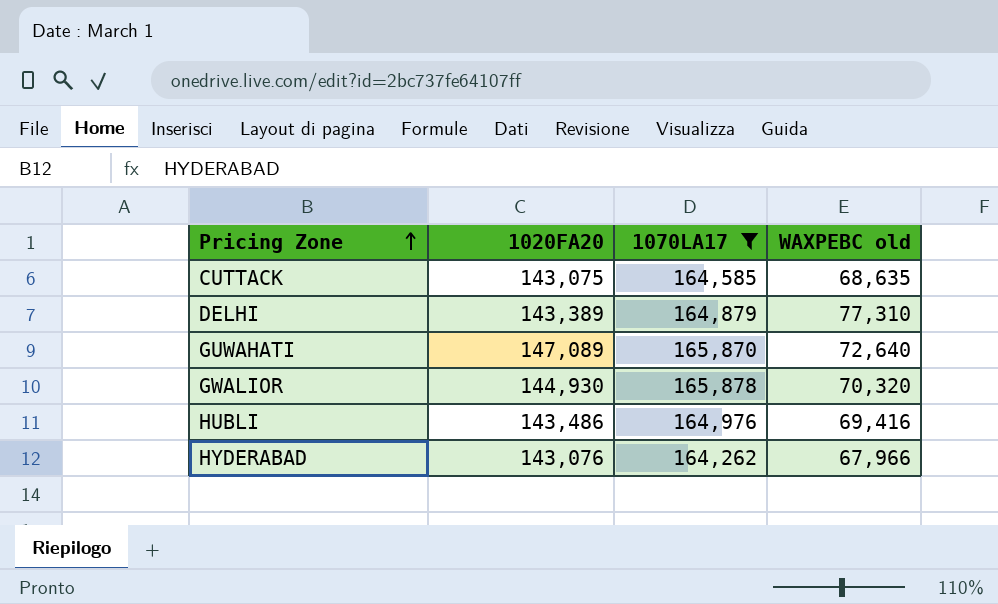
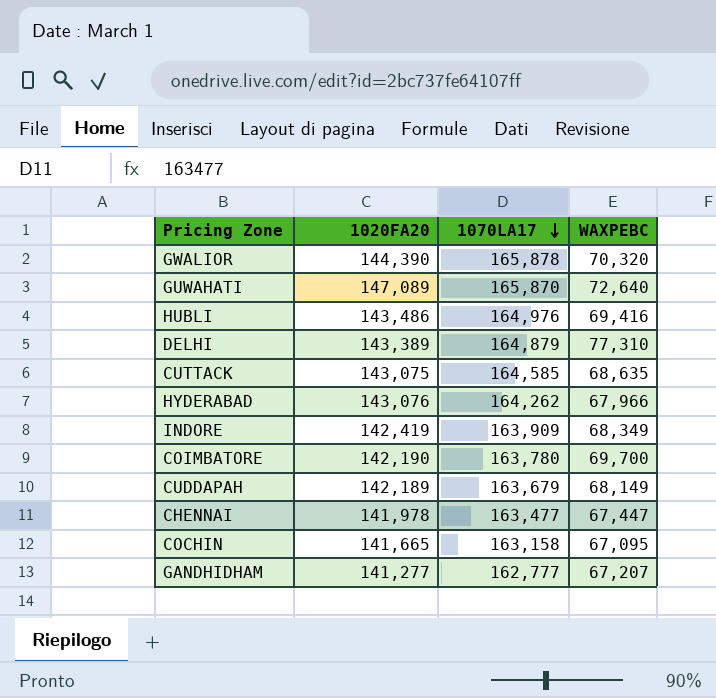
filter: 1070LA17 >= 164,262 -> none
row order: Pricing Zone ascending -> 1070LA17 descending
column name: WAXPEBC old -> WAXPEBC
GWALIOR | 1020FA20: 144,930 -> 144,390

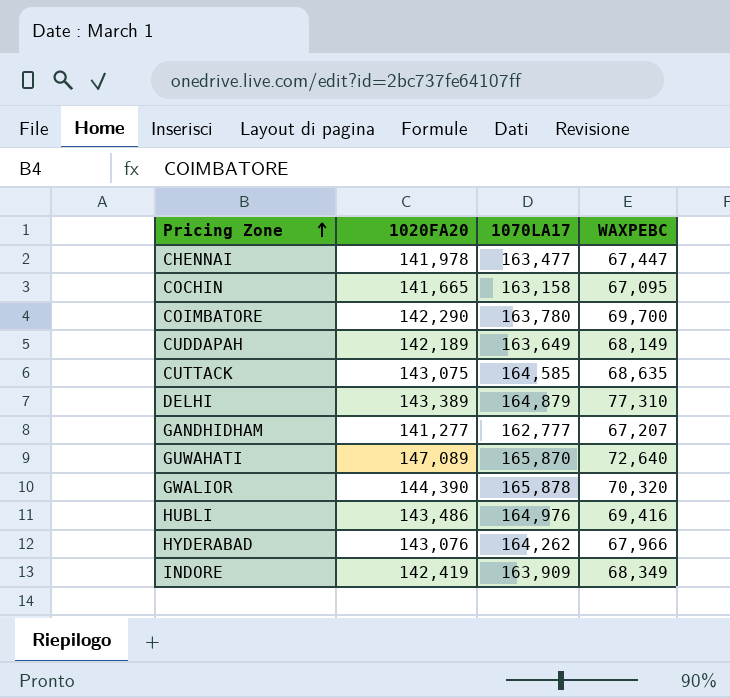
row order: 1070LA17 descending -> Pricing Zone ascending
COIMBATORE | 1020FA20: 142,190 -> 142,290
CUDDAPAH | 1070LA17: 163,679 -> 163,649

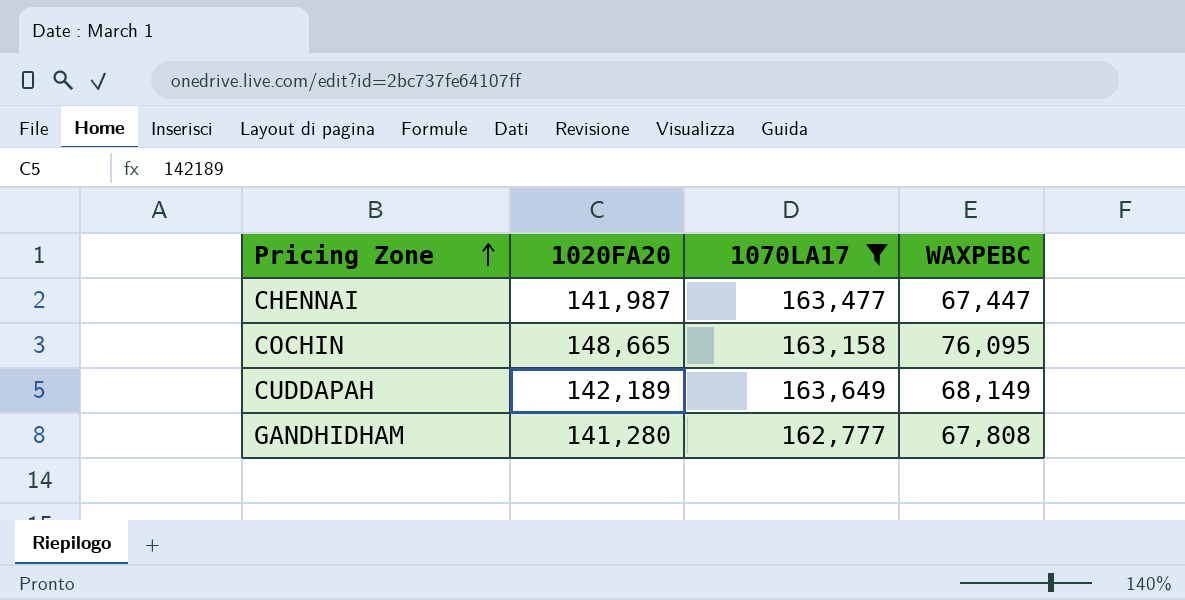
filter: none -> 1070LA17 <= 163,649
CHENNAI | 1020FA20: 141,978 -> 141,987
COCHIN | 1020FA20: 141,665 -> 148,665
COCHIN | WAXPEBC: 67,095 -> 76,095
GANDHIDHAM | 1020FA20: 141,277 -> 141,280
GANDHIDHAM | WAXPEBC: 67,207 -> 67,808

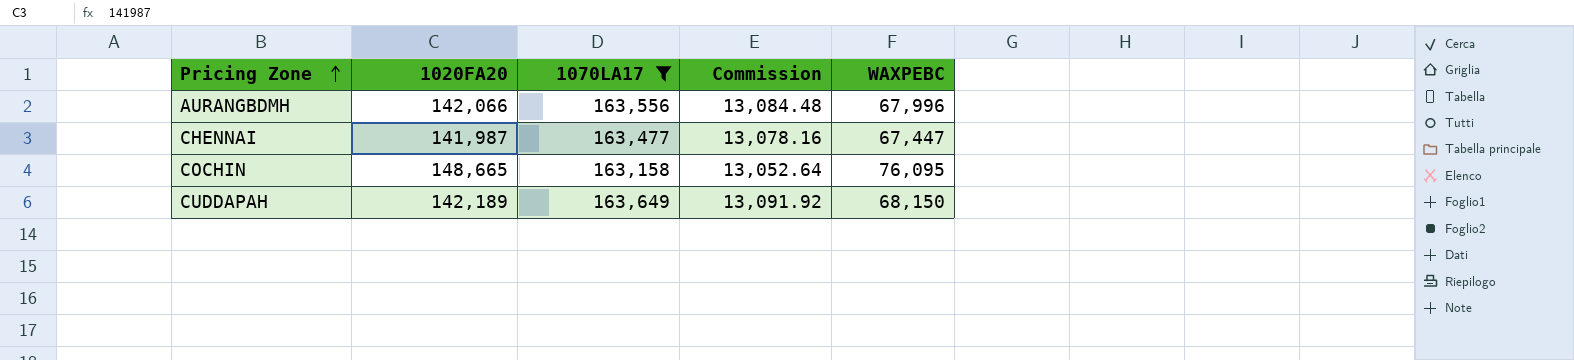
column Commission | formula: none -> [1070LA17] * 0.08
row GANDHIDHAM: 141,280 | 162,777 | 67,808 -> none
row AURANGBDMH: none -> 142,066 | 163,556 | 13,084.48 | 67,996
CUDDAPAH | WAXPEBC: 68,149 -> 68,150

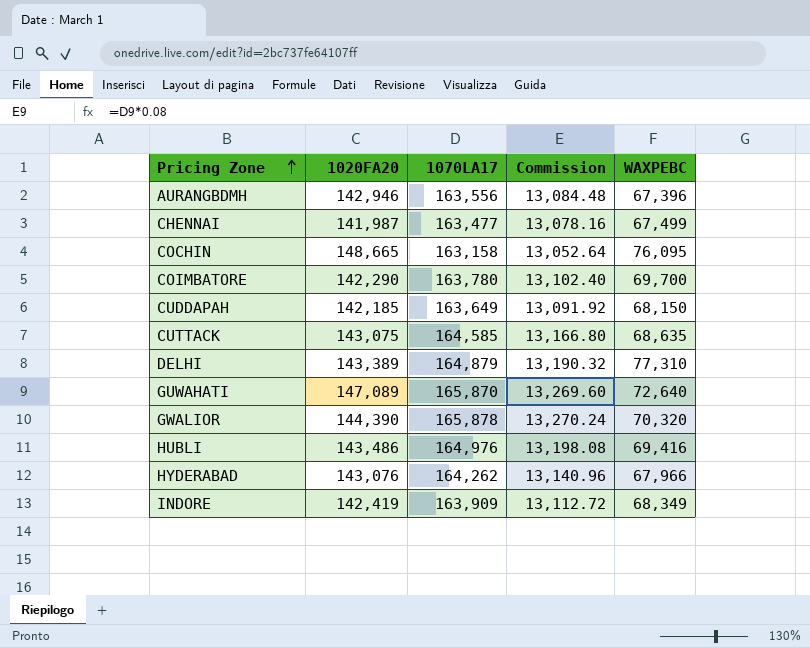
filter: 1070LA17 <= 163,649 -> none
AURANGBDMH | 1020FA20: 142,066 -> 142,946
AURANGBDMH | WAXPEBC: 67,996 -> 67,396
CHENNAI | WAXPEBC: 67,447 -> 67,499
CUDDAPAH | 1020FA20: 142,189 -> 142,185

